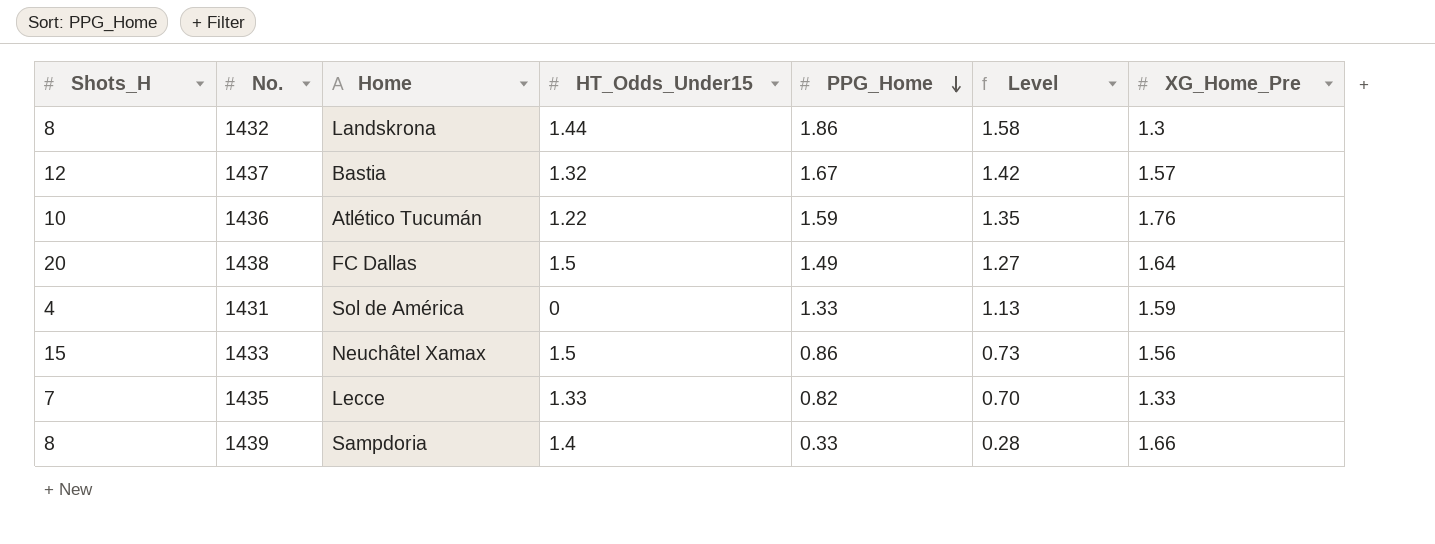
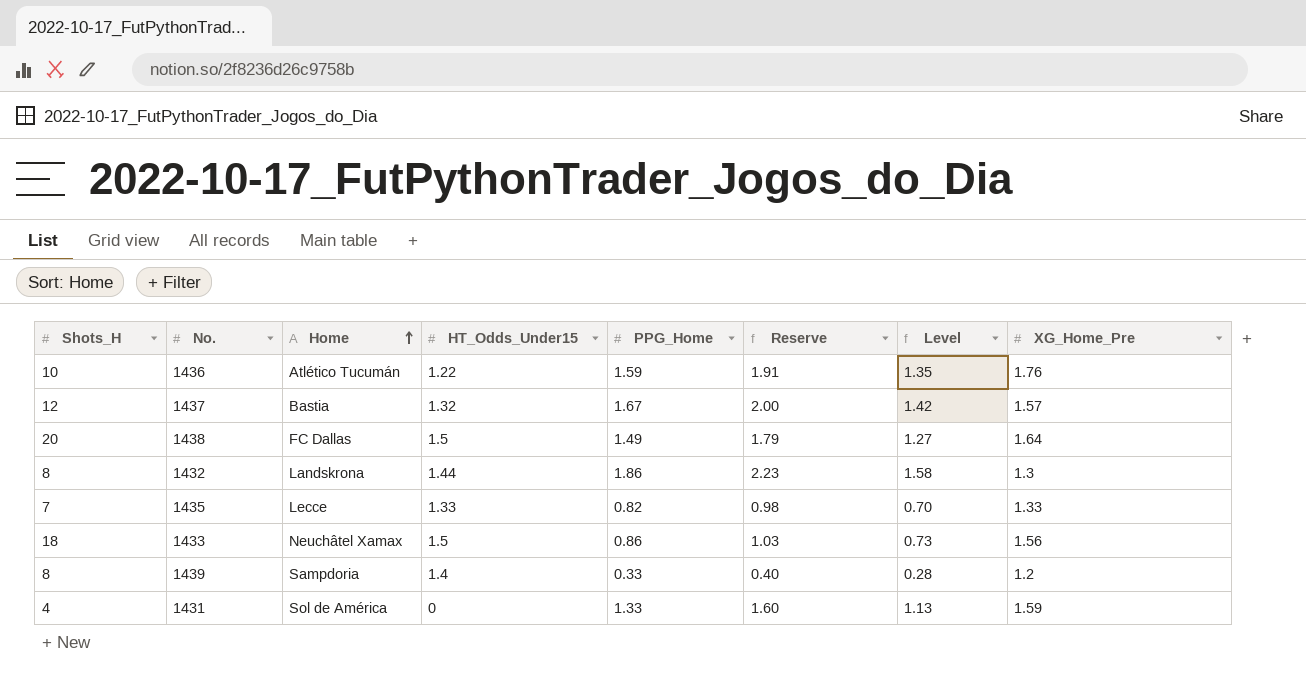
row order: PPG_Home descending -> Home ascending
column Reserve | formula: none -> [PPG_Home] * 1.2
1433 | Shots_H: 15 -> 18
1439 | XG_Home_Pre: 1.66 -> 1.2

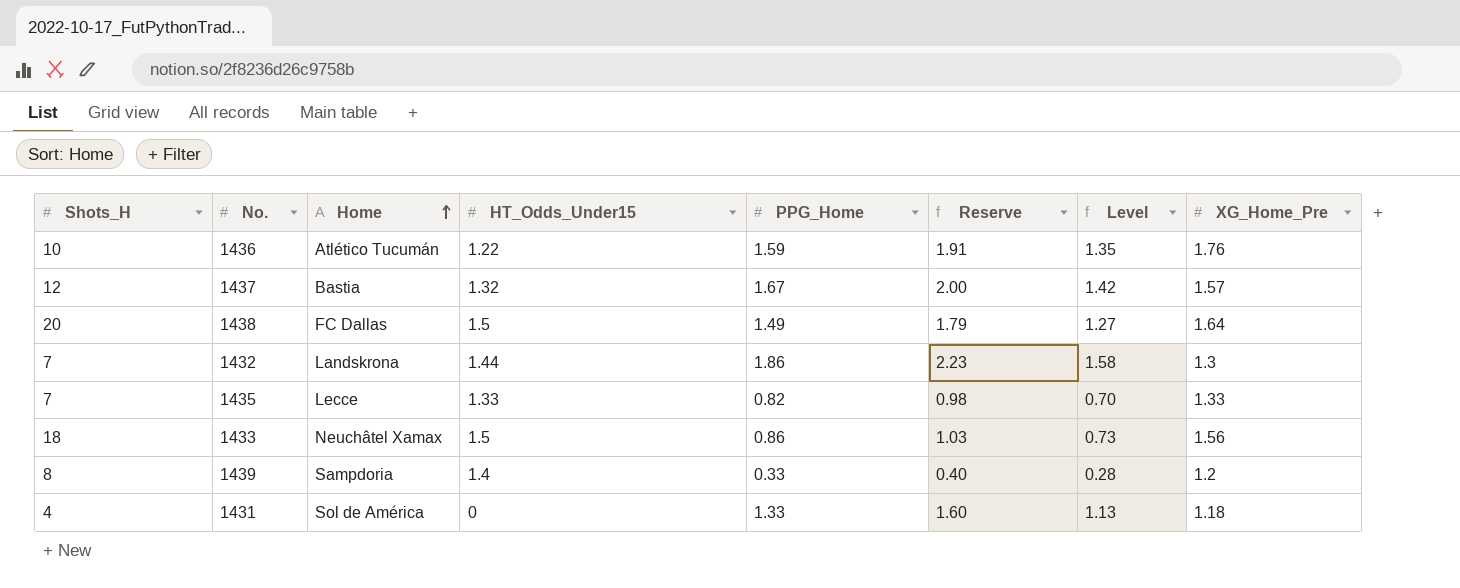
1432 | Shots_H: 8 -> 7
1431 | XG_Home_Pre: 1.59 -> 1.18

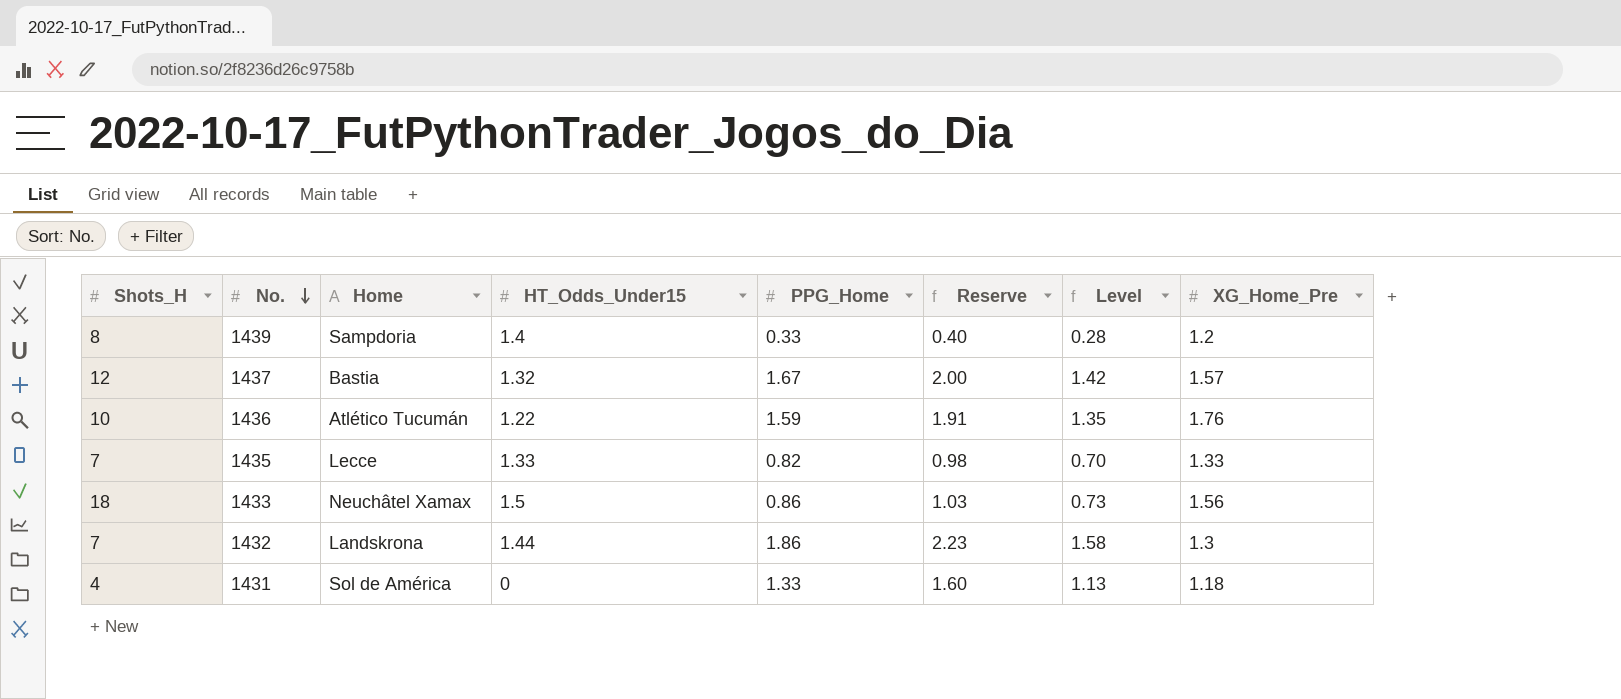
row order: Home ascending -> No. descending
row 1438: 20 | FC Dallas | 1.5 | 1.49 | 1.79 | 1.27 | 1.64 -> none

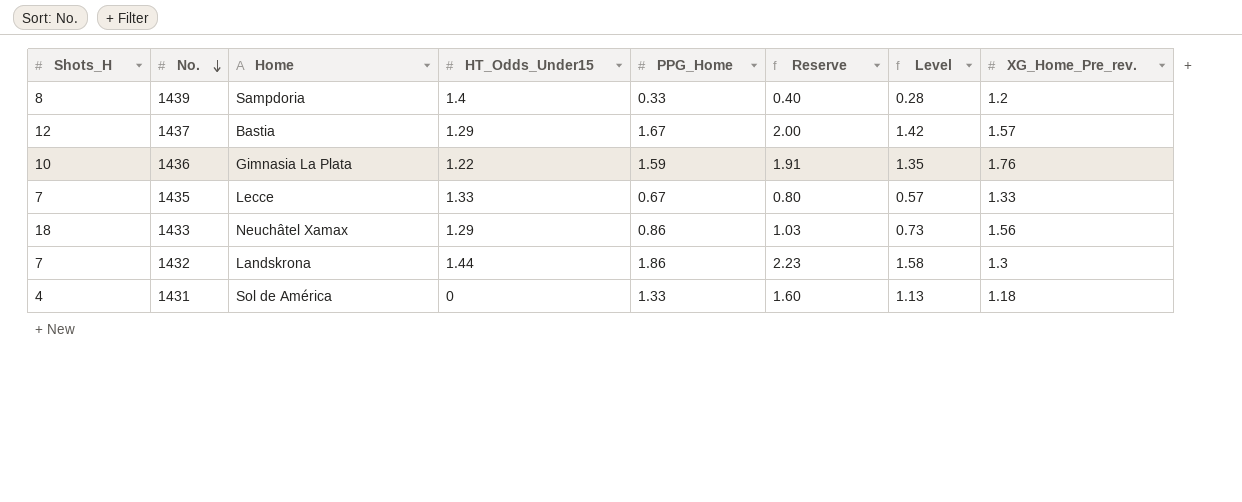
column name: XG_Home_Pre -> XG_Home_Pre_rev.
1437 | HT_Odds_Under15: 1.32 -> 1.29
1436 | Home: Atlético Tucumán -> Gimnasia La Plata
1435 | PPG_Home: 0.82 -> 0.67
1435 | Reserve: 0.98 -> 0.80
1435 | Level: 0.70 -> 0.57
1433 | HT_Odds_Under15: 1.5 -> 1.29

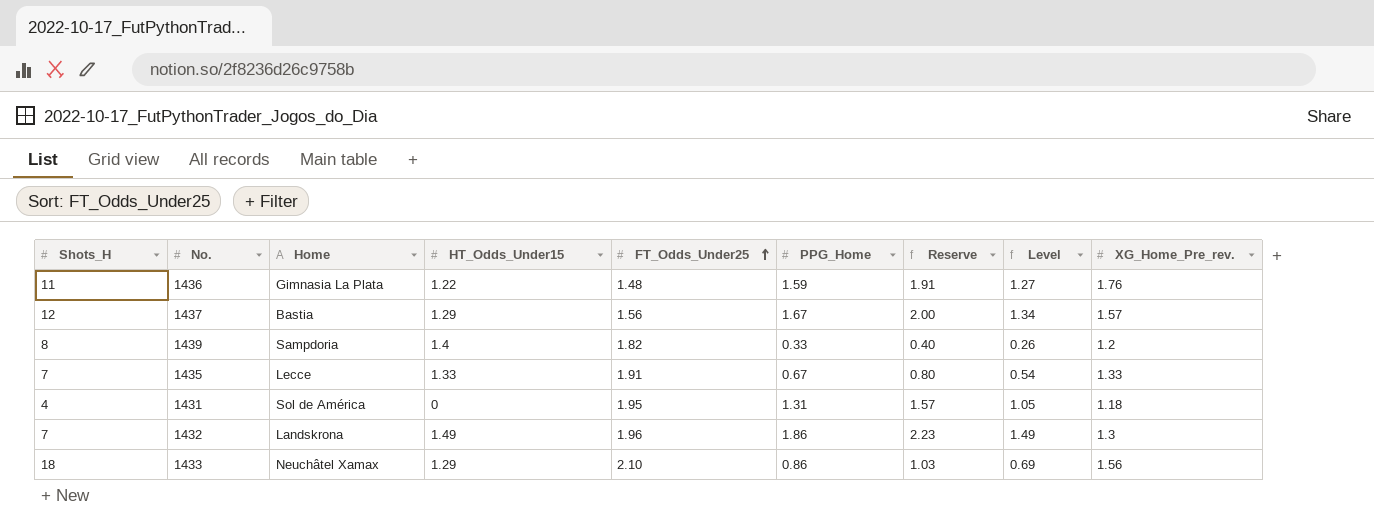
row order: No. descending -> FT_Odds_Under25 ascending
column FT_Odds_Under25 | position: none -> 5
column Level | formula: [PPG_Home] * 0.85 -> [PPG_Home] * 0.8
1436 | Shots_H: 10 -> 11
1431 | PPG_Home: 1.33 -> 1.31
1431 | Reserve: 1.60 -> 1.57
1432 | HT_Odds_Under15: 1.44 -> 1.49

